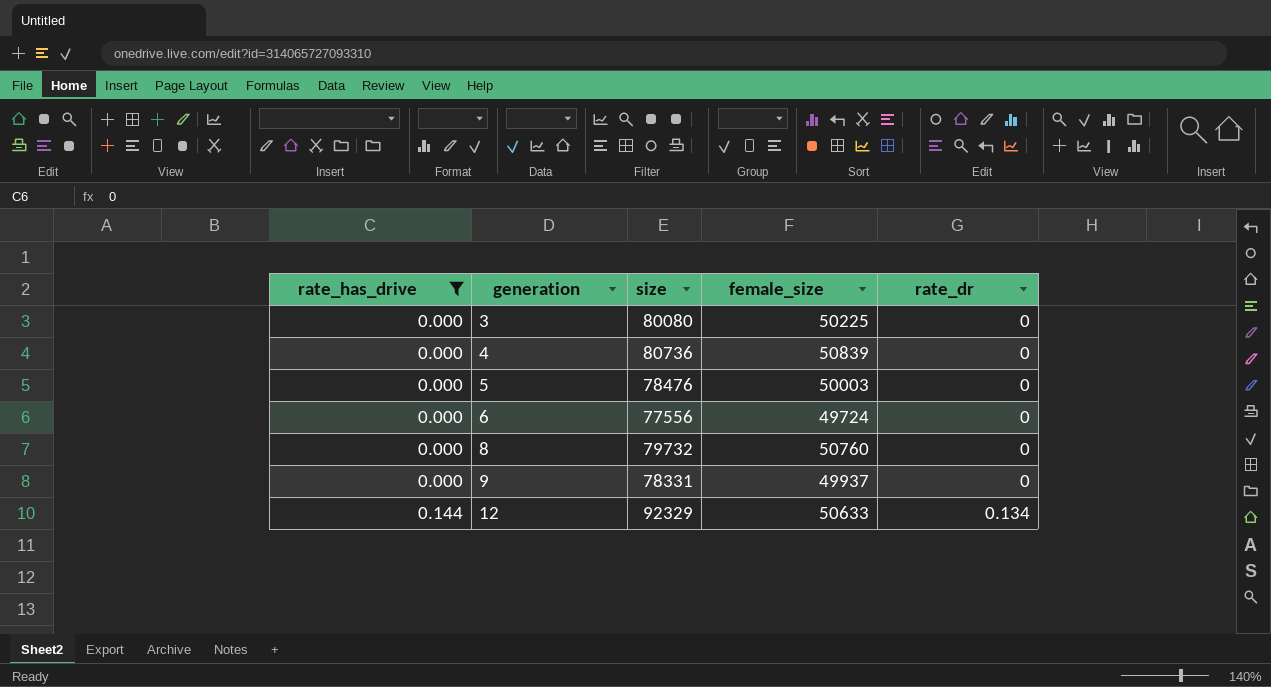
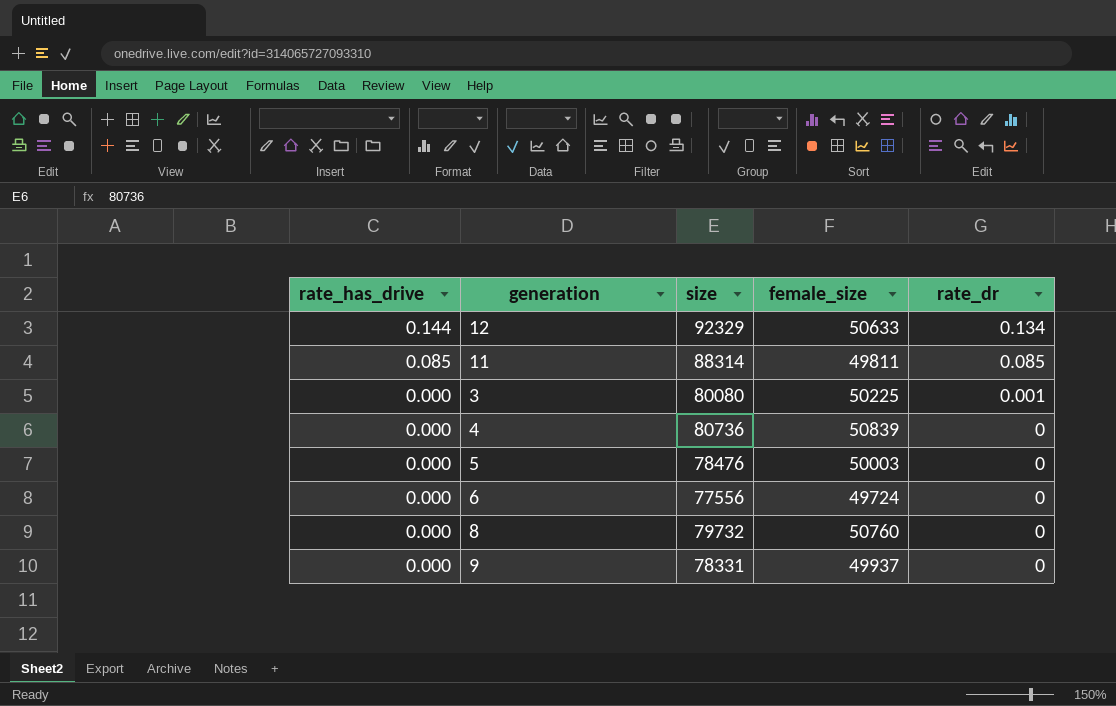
filter: rate_has_drive != 0.085 -> none
row order: rate_has_drive ascending -> rate_has_drive descending
3 | rate_dr: 0 -> 0.001

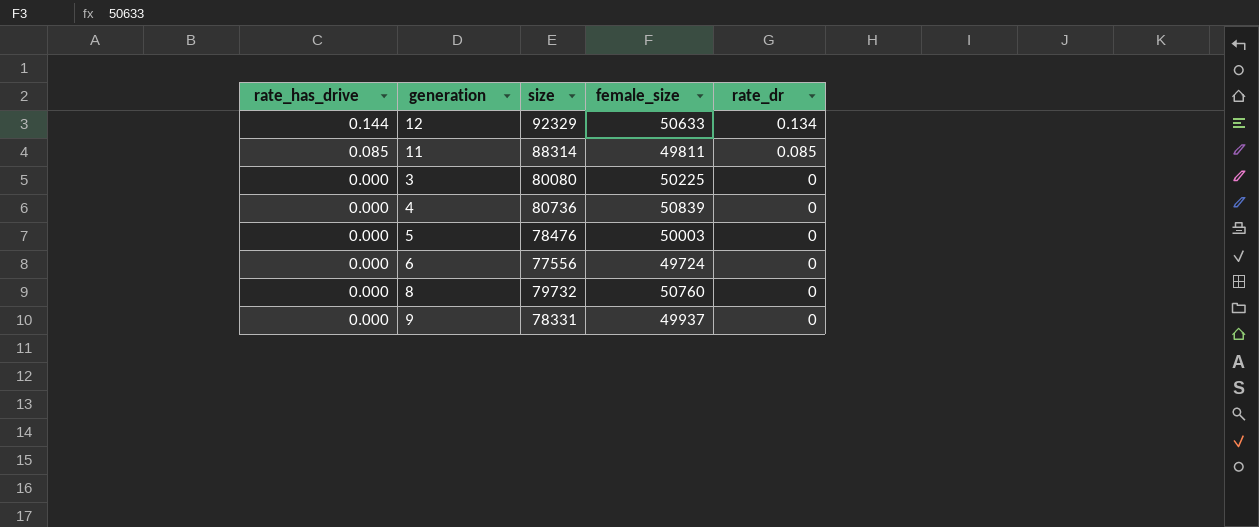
3 | rate_dr: 0.001 -> 0

